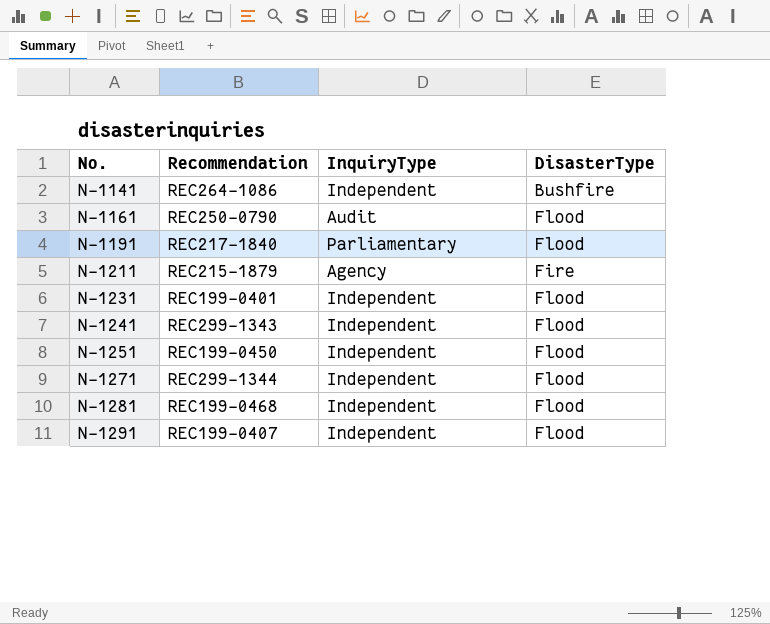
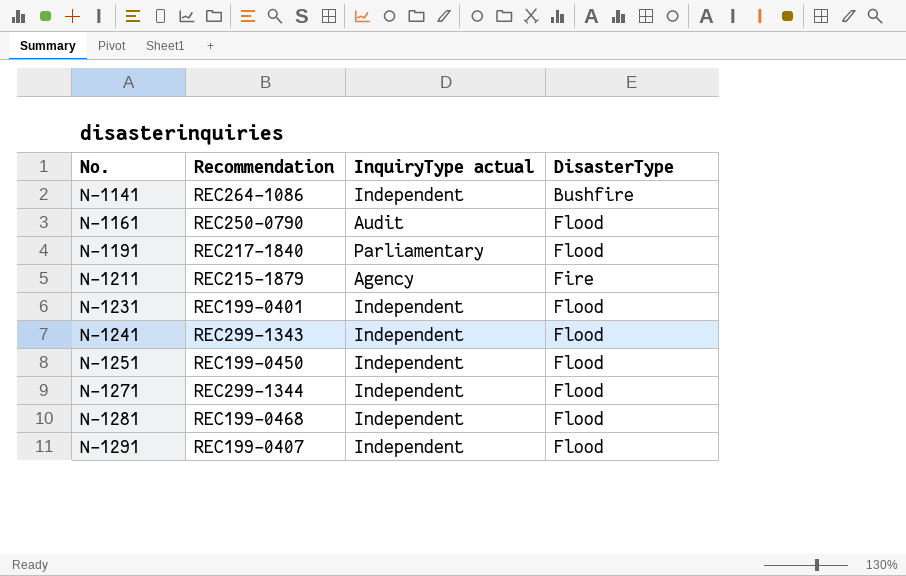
column name: InquiryType -> InquiryType actual

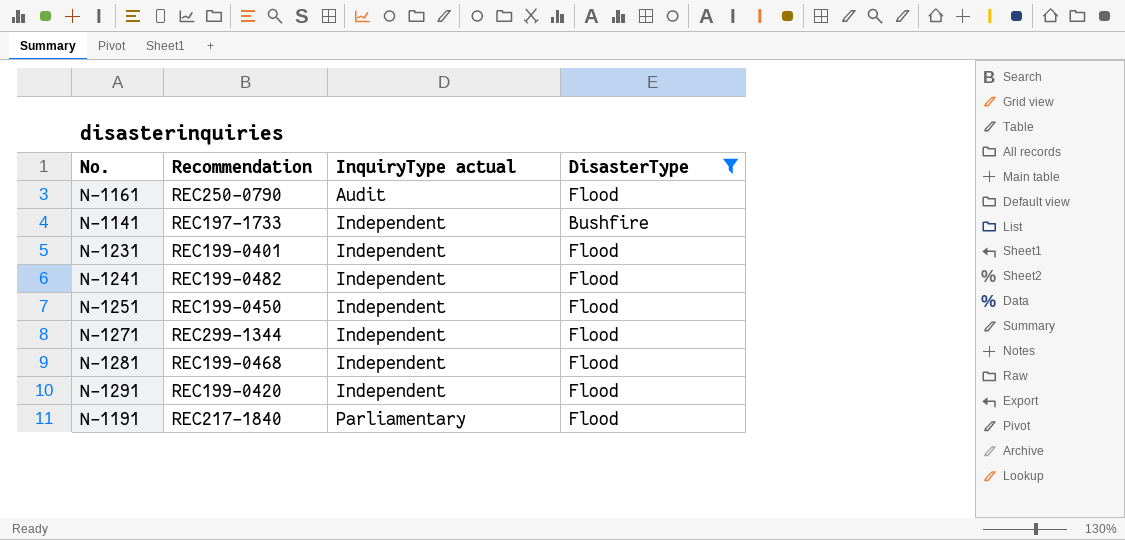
filter: none -> DisasterType != Fire
row order: No. ascending -> InquiryType actual ascending
N-1141 | Recommendation: REC264-1086 -> REC197-1733
N-1241 | Recommendation: REC299-1343 -> REC199-0482
N-1291 | Recommendation: REC199-0407 -> REC199-0420

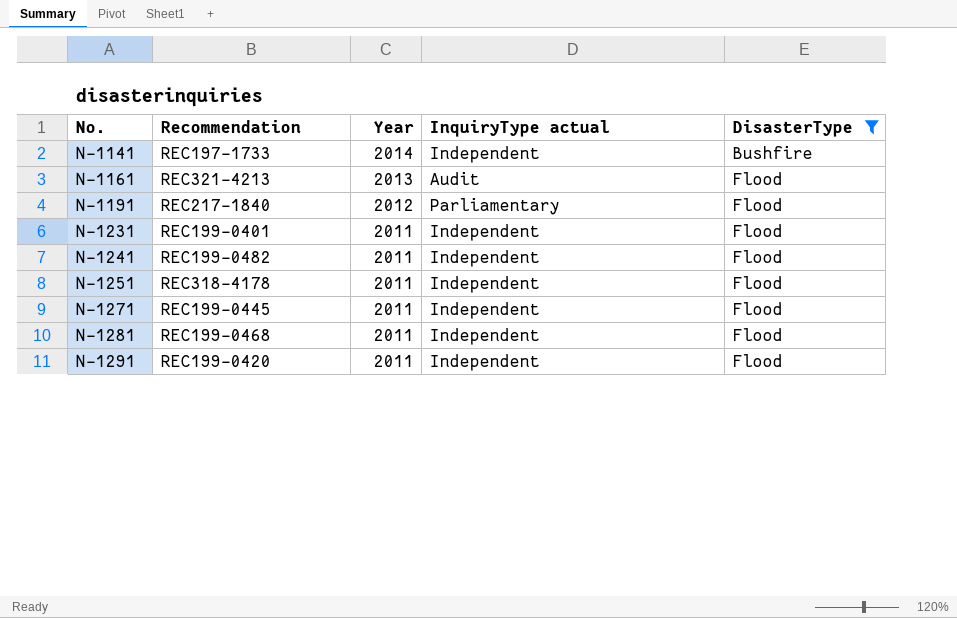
row order: InquiryType actual ascending -> No. ascending
column Year | position: none -> 3
N-1161 | Recommendation: REC250-0790 -> REC321-4213
N-1251 | Recommendation: REC199-0450 -> REC318-4178
N-1271 | Recommendation: REC299-1344 -> REC199-0445

